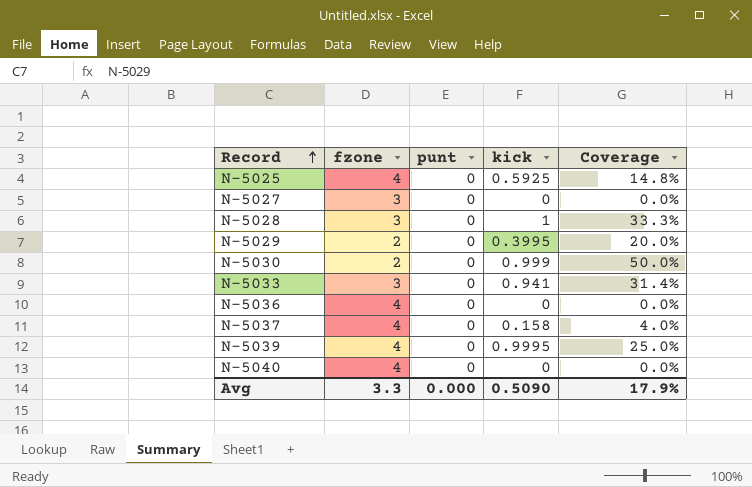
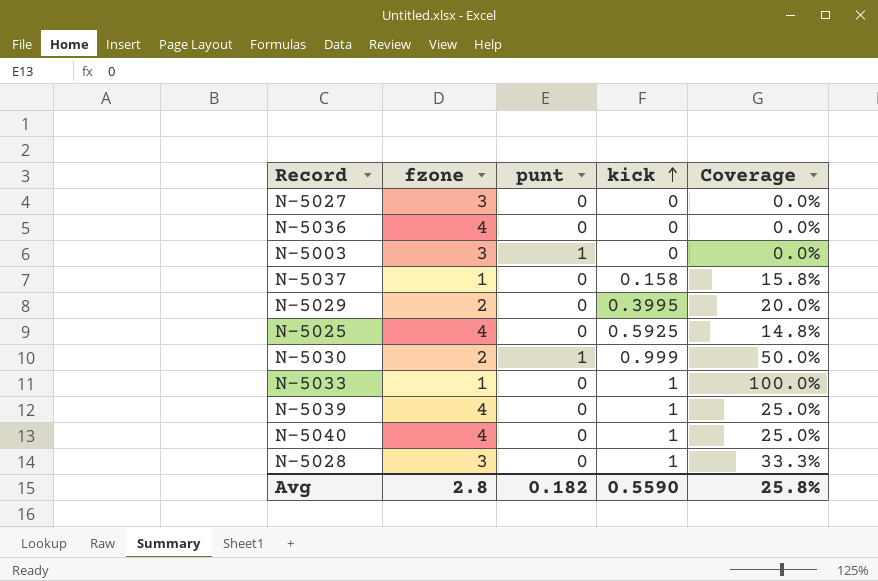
row order: Record ascending -> kick ascending
row N-5003: none -> 3 | 1 | 0 | 0.0%
N-5037 | fzone: 4 -> 1
N-5037 | Coverage: 4.0% -> 15.8%
N-5030 | punt: 0 -> 1
N-5033 | fzone: 3 -> 1
N-5033 | kick: 0.941 -> 1
N-5033 | Coverage: 31.4% -> 100.0%
N-5039 | kick: 0.9995 -> 1
N-5040 | kick: 0 -> 1
N-5040 | Coverage: 0.0% -> 25.0%
Avg | fzone: 3.3 -> 2.8
Avg | punt: 0.000 -> 0.182
Avg | kick: 0.5090 -> 0.5590
Avg | Coverage: 17.9% -> 25.8%

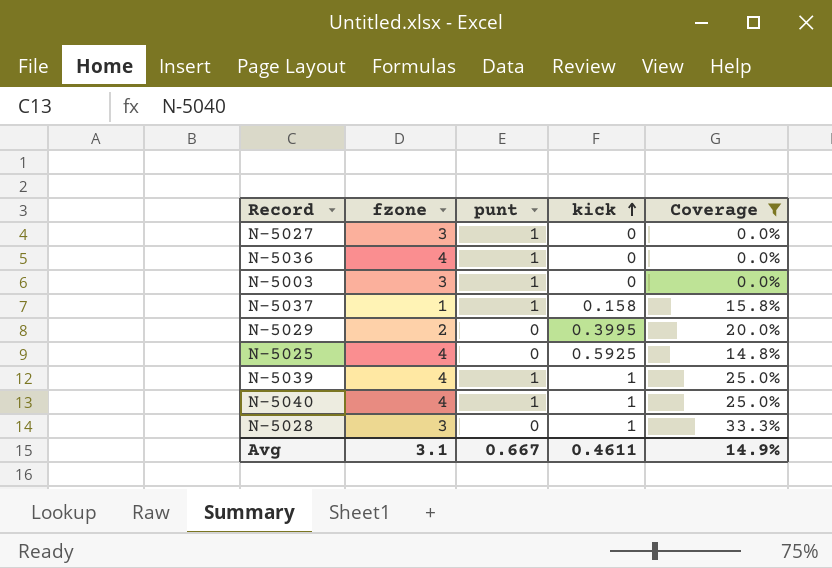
filter: none -> Coverage <= 33.3%
N-5027 | punt: 0 -> 1
N-5036 | punt: 0 -> 1
N-5037 | punt: 0 -> 1
N-5039 | punt: 0 -> 1
N-5040 | punt: 0 -> 1
Avg | fzone: 2.8 -> 3.1
Avg | punt: 0.182 -> 0.667
Avg | kick: 0.5590 -> 0.4611
Avg | Coverage: 25.8% -> 14.9%

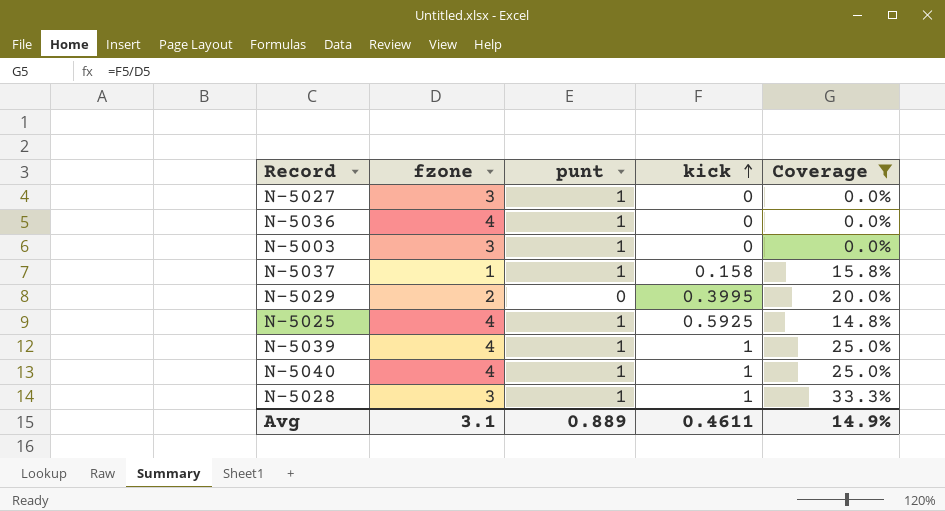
N-5025 | punt: 0 -> 1
N-5028 | punt: 0 -> 1
Avg | punt: 0.667 -> 0.889

